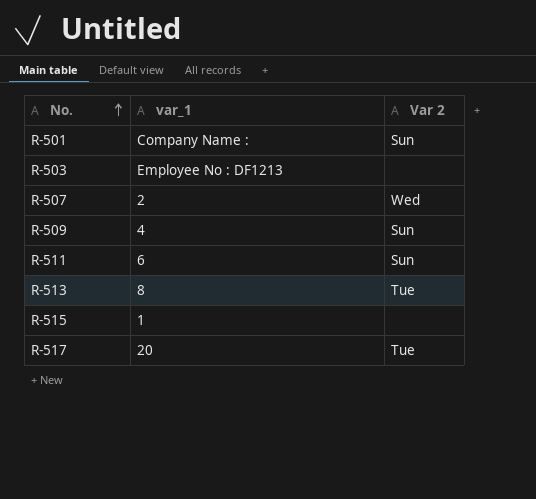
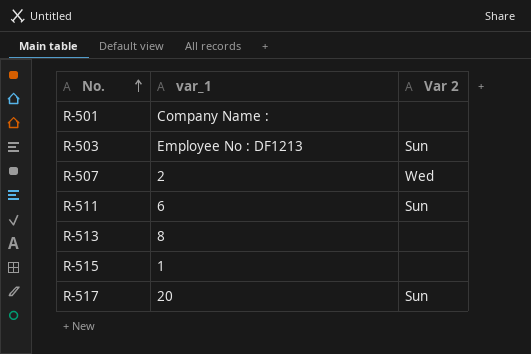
row R-509: 4 | Sun -> none
R-501 | Var 2: Sun -> none
R-503 | Var 2: none -> Sun
R-513 | Var 2: Tue -> none
R-517 | Var 2: Tue -> Sun

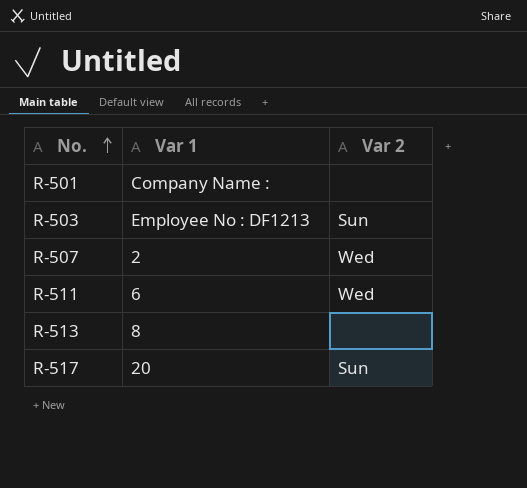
column name: var_1 -> Var 1
row R-515: 1 | none -> none
R-511 | Var 2: Sun -> Wed

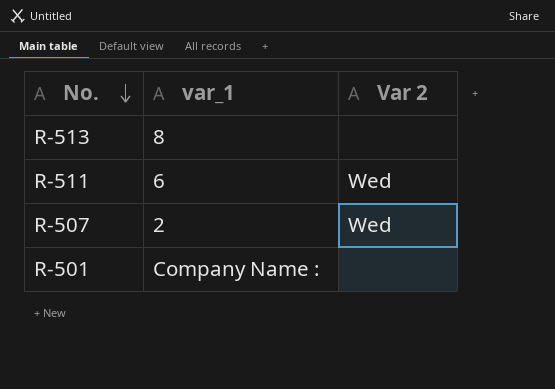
row order: No. ascending -> No. descending
column name: Var 1 -> var_1
row R-503: Employee No : DF1213 | Sun -> none
row R-517: 20 | Sun -> none

